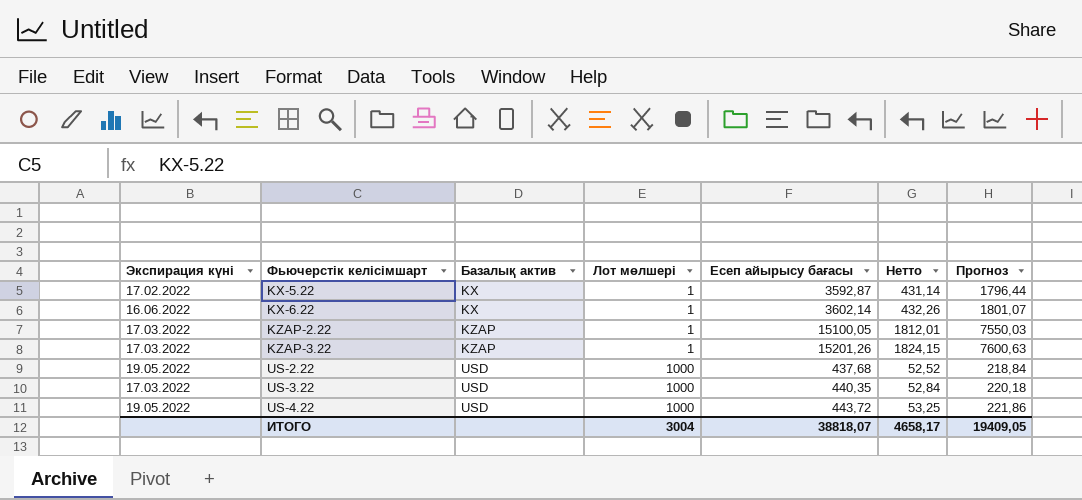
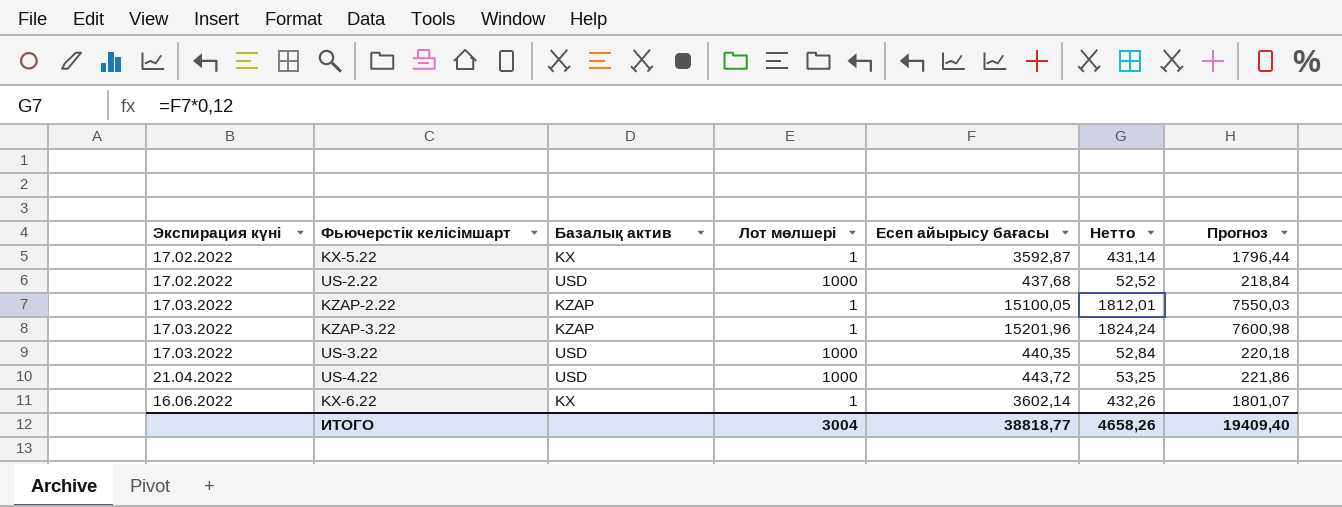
row order: Фьючерстік келісімшарт ascending -> Экспирация күні ascending
US-2.22 | Экспирация күні: 19.05.2022 -> 17.02.2022
KZAP-3.22 | Есеп айырысу бағасы: 15201,26 -> 15201,96
KZAP-3.22 | Нетто: 1824,15 -> 1824,24
KZAP-3.22 | Прогноз: 7600,63 -> 7600,98
US-4.22 | Экспирация күні: 19.05.2022 -> 21.04.2022
ИТОГО | Есеп айырысу бағасы: 38818,07 -> 38818,77
ИТОГО | Нетто: 4658,17 -> 4658,26
ИТОГО | Прогноз: 19409,05 -> 19409,40

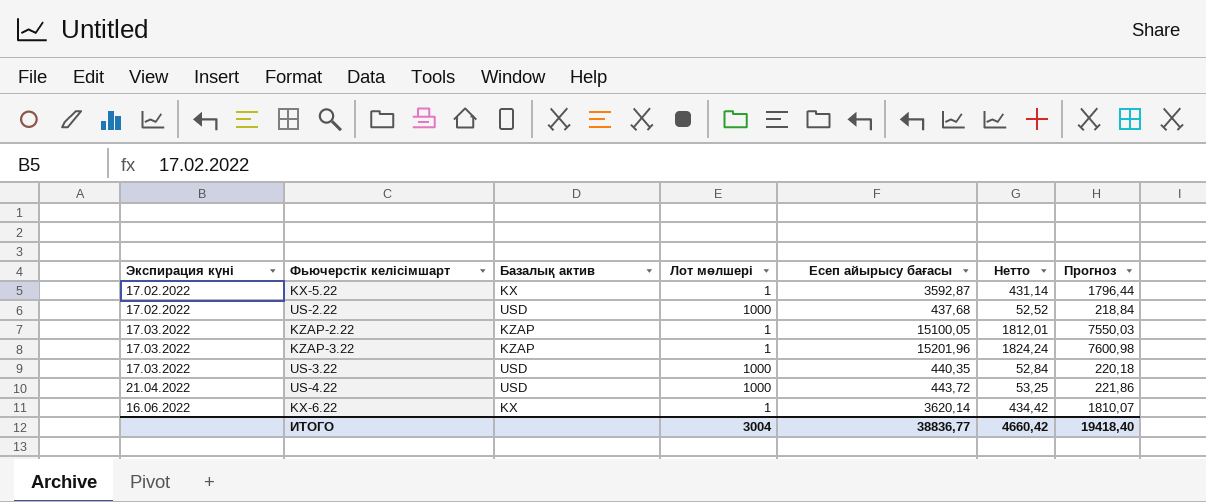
KX-6.22 | Есеп айырысу бағасы: 3602,14 -> 3620,14
KX-6.22 | Нетто: 432,26 -> 434,42
KX-6.22 | Прогноз: 1801,07 -> 1810,07
ИТОГО | Есеп айырысу бағасы: 38818,77 -> 38836,77
ИТОГО | Нетто: 4658,26 -> 4660,42
ИТОГО | Прогноз: 19409,40 -> 19418,40

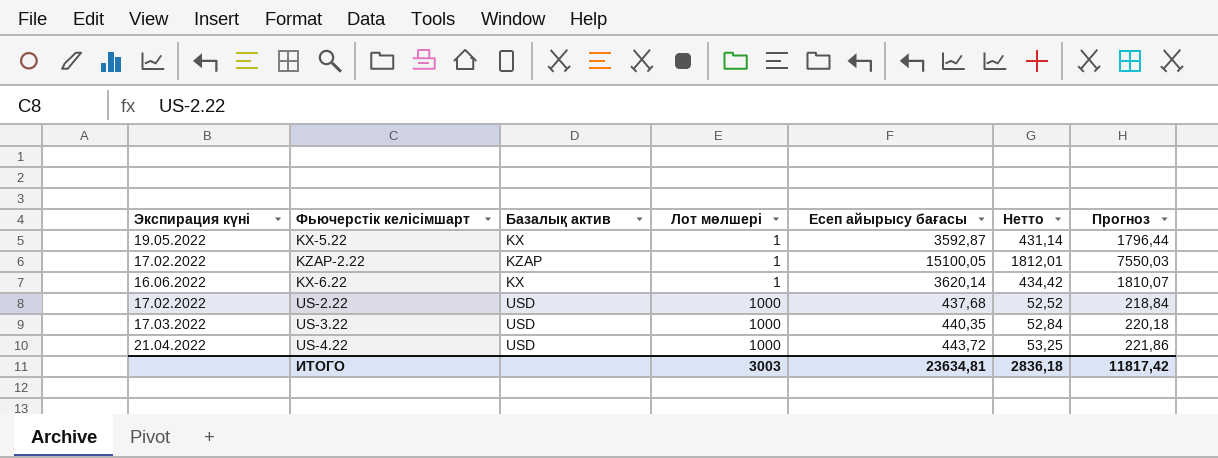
row order: Экспирация күні ascending -> Лот мөлшері ascending
row KZAP-3.22: 17.03.2022 | KZAP | 1 | 15201,96 | 1824,24 | 7600,98 -> none
KX-5.22 | Экспирация күні: 17.02.2022 -> 19.05.2022
KZAP-2.22 | Экспирация күні: 17.03.2022 -> 17.02.2022
ИТОГО | Лот мөлшері: 3004 -> 3003
ИТОГО | Есеп айырысу бағасы: 38836,77 -> 23634,81
ИТОГО | Нетто: 4660,42 -> 2836,18
ИТОГО | Прогноз: 19418,40 -> 11817,42

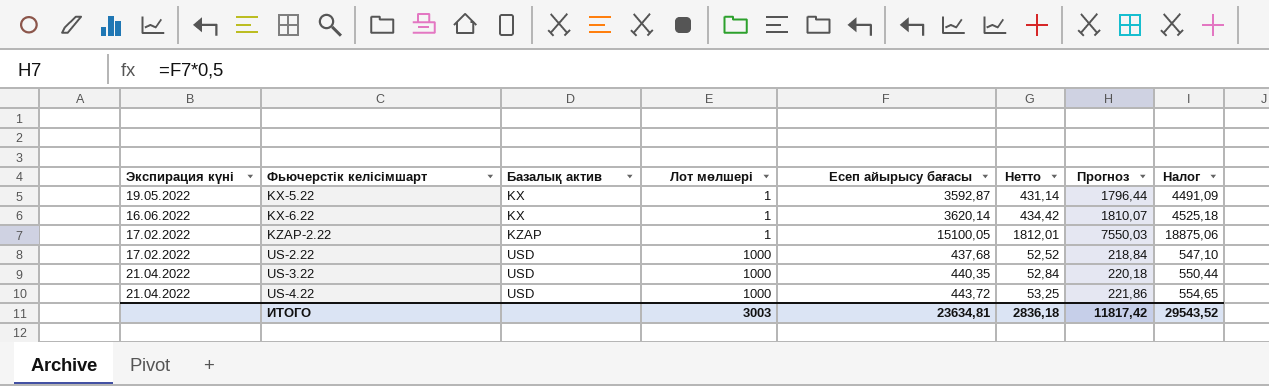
row order: Лот мөлшері ascending -> Фьючерстік келісімшарт ascending
column Налог | formula: none -> [Есеп айырысу бағасы] * 1,25
US-3.22 | Экспирация күні: 17.03.2022 -> 21.04.2022

